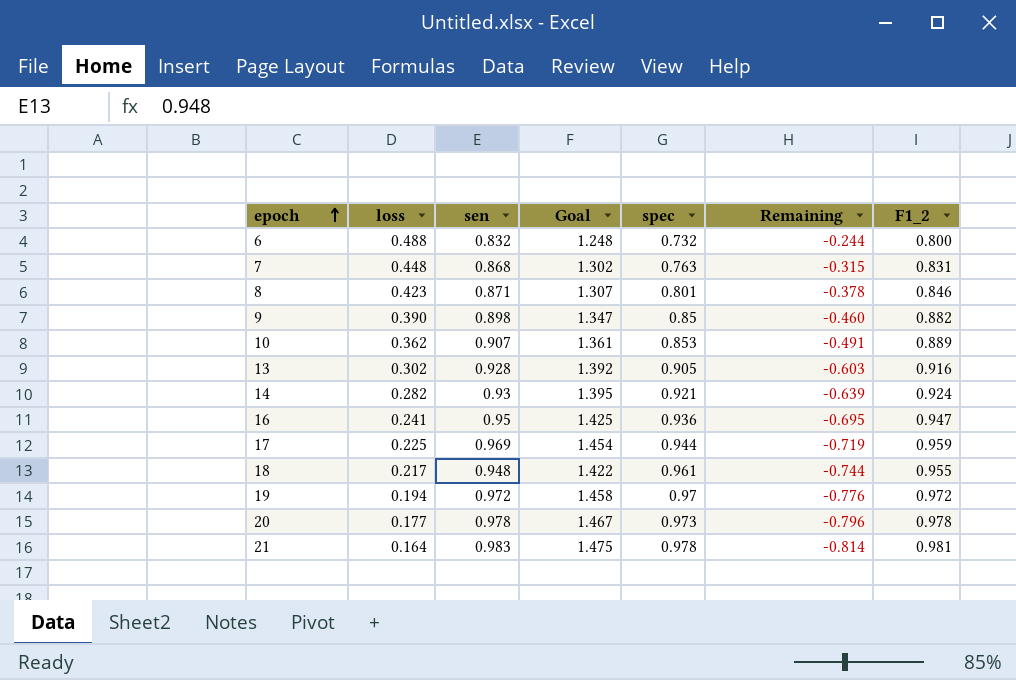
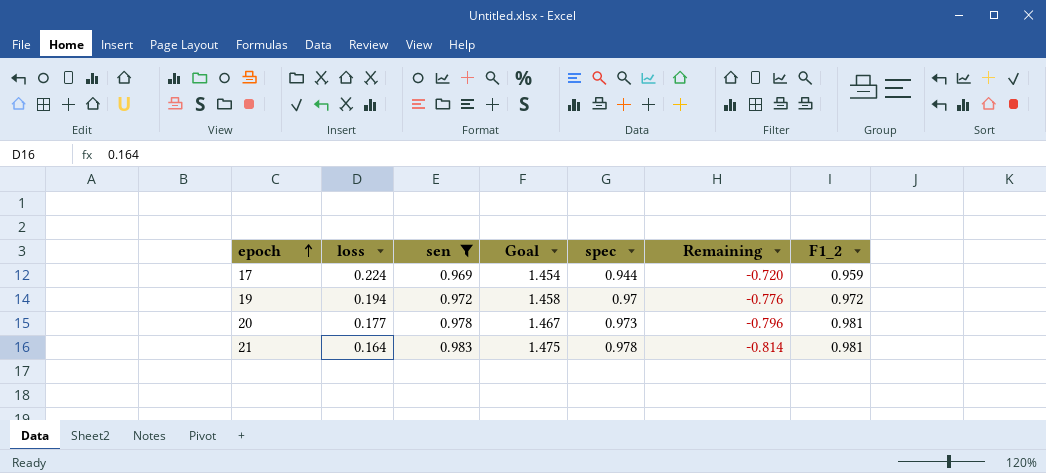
filter: none -> sen >= 0.969
17 | loss: 0.225 -> 0.224
17 | Remaining: -0.719 -> -0.720
20 | F1_2: 0.978 -> 0.981

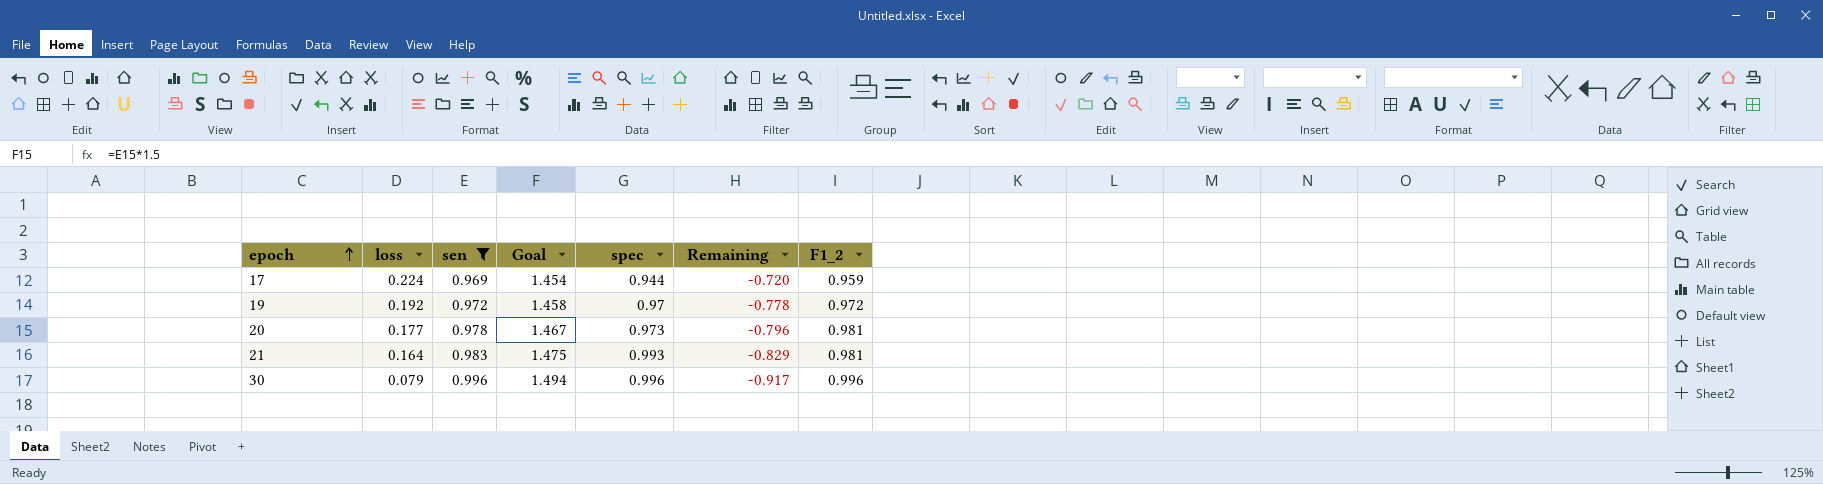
19 | loss: 0.194 -> 0.192
19 | Remaining: -0.776 -> -0.778
21 | spec: 0.978 -> 0.993
21 | Remaining: -0.814 -> -0.829
row 30: none -> 0.079 | 0.996 | 1.494 | 0.996 | -0.917 | 0.996

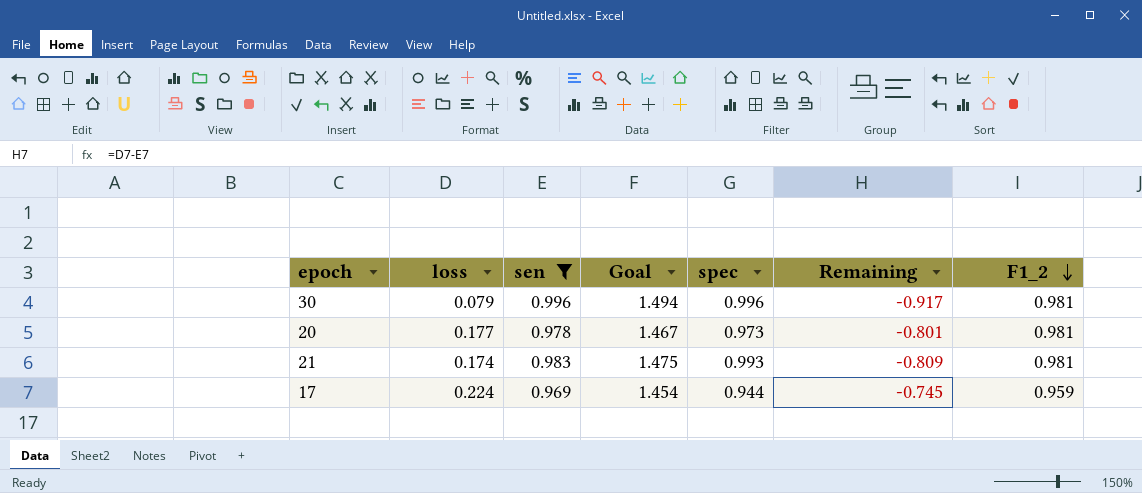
row order: epoch ascending -> F1_2 descending
column Remaining | formula: [loss] - [spec] -> [loss] - [sen]
row 19: 0.192 | 0.972 | 1.458 | 0.97 | -0.778 | 0.972 -> none
30 | F1_2: 0.996 -> 0.981
21 | loss: 0.164 -> 0.174

